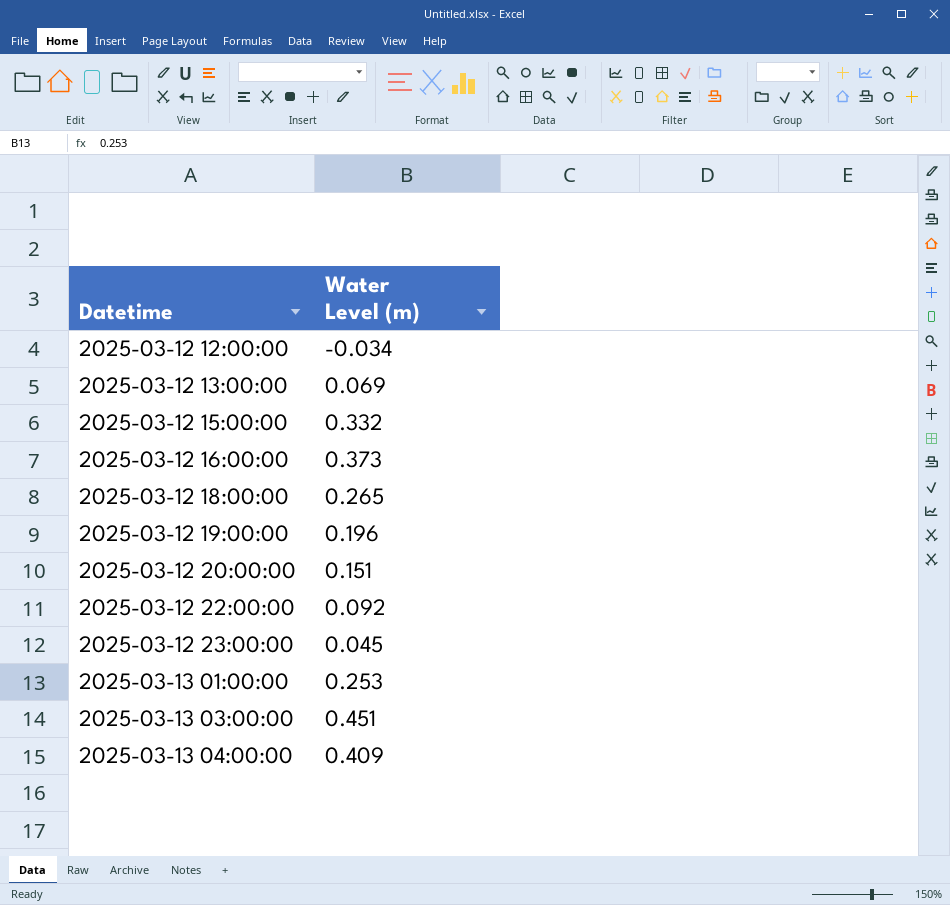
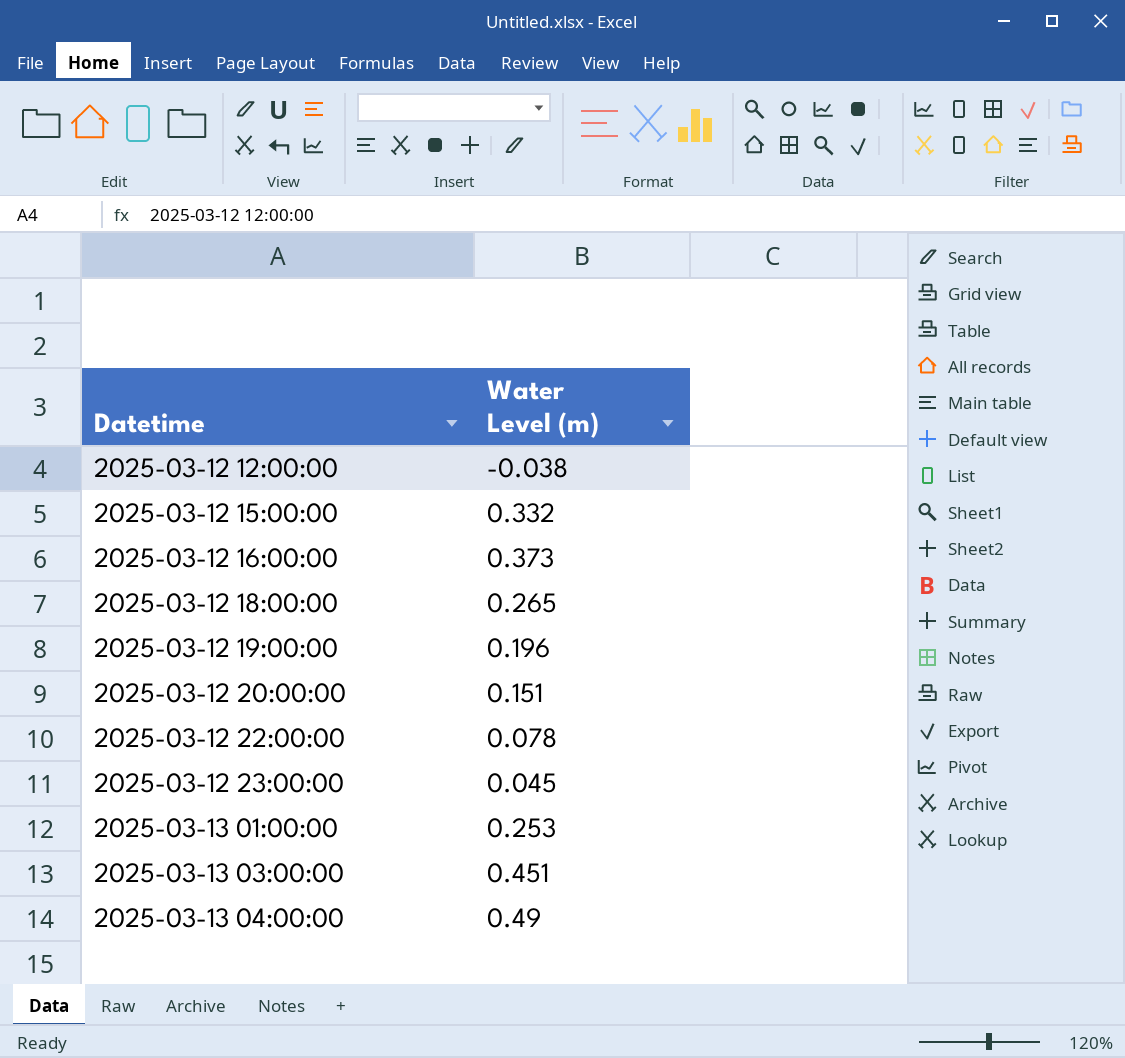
row 2025-03-12 13:00:00: 0.069 -> none
2025-03-12 12:00:00 | Water Level (m): -0.034 -> -0.038
2025-03-12 22:00:00 | Water Level (m): 0.092 -> 0.078
2025-03-13 04:00:00 | Water Level (m): 0.409 -> 0.49

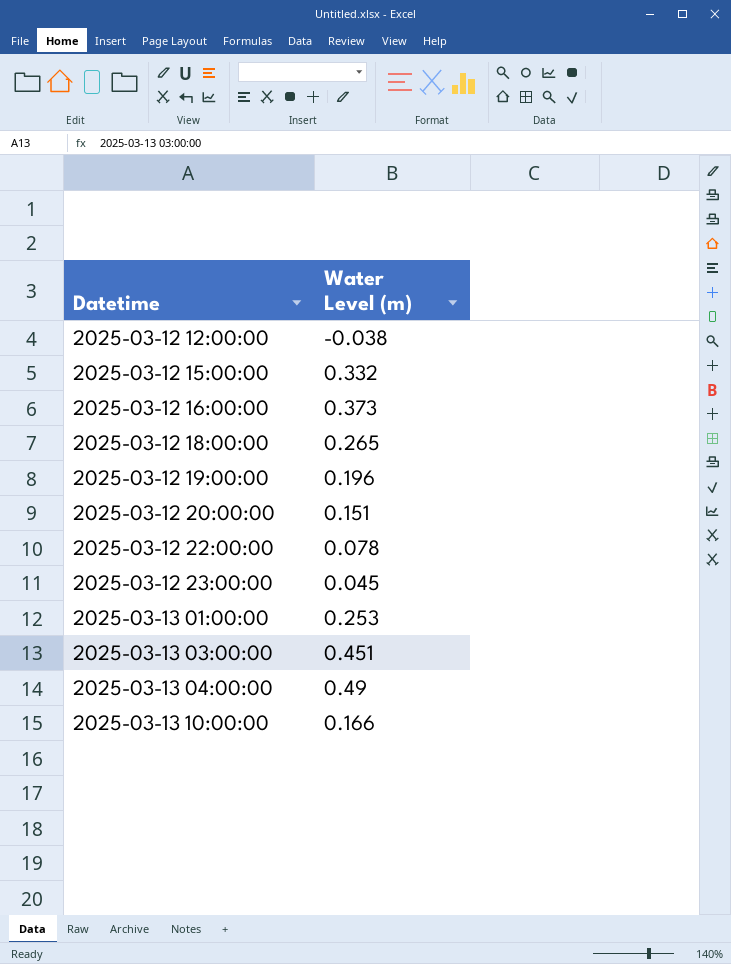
row 2025-03-13 10:00:00: none -> 0.166

